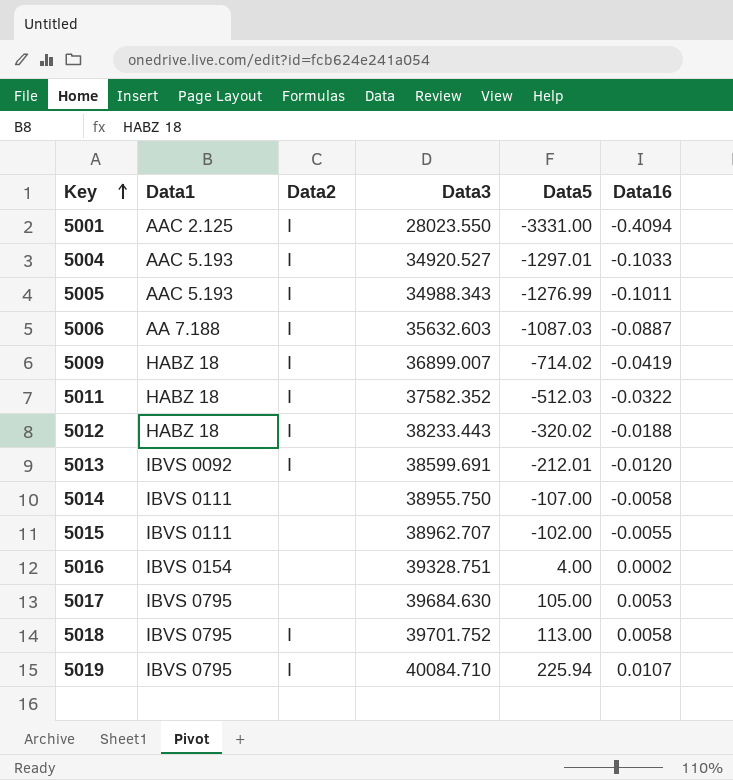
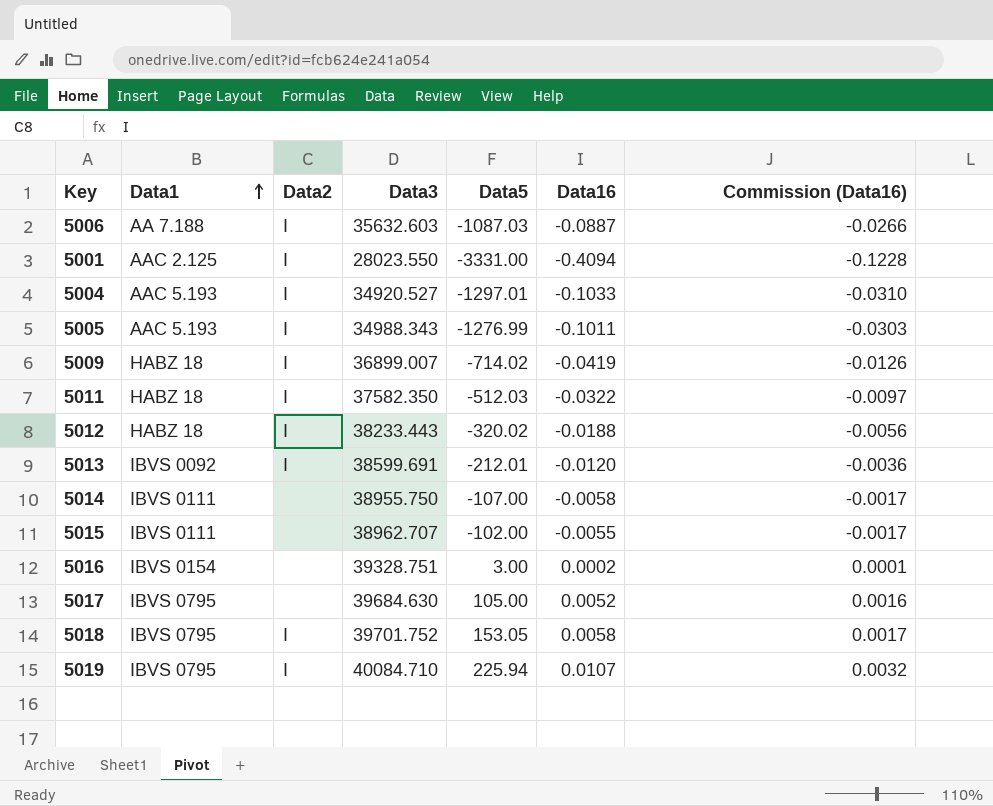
row order: Key ascending -> Data1 ascending
column Commission (Data16) | formula: none -> [Data16] * 0.3
5011 | Data3: 37582.352 -> 37582.350
5016 | Data5: 4.00 -> 3.00
5017 | Data16: 0.0053 -> 0.0052
5018 | Data5: 113.00 -> 153.05

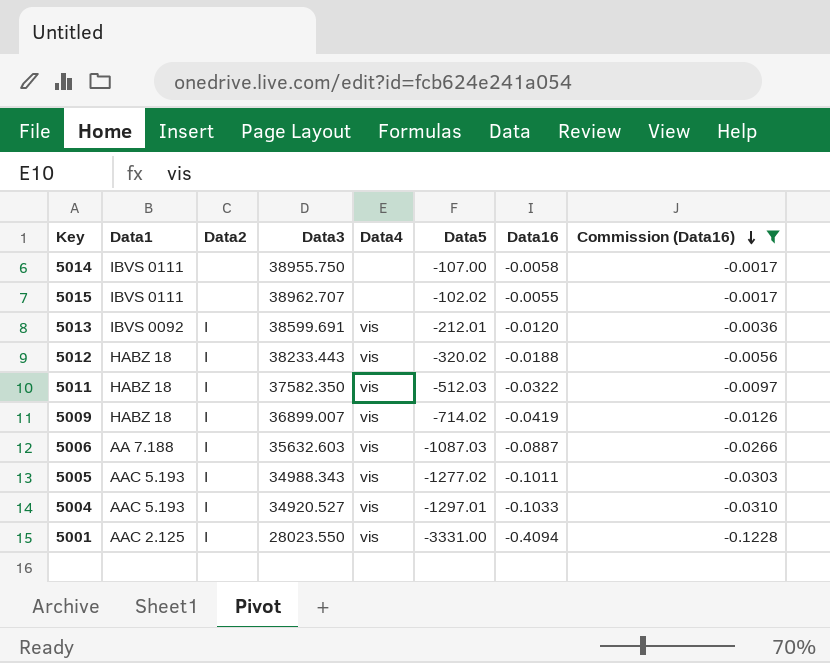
filter: none -> Commission (Data16) <= -0.0017
row order: Data1 ascending -> Commission (Data16) descending
column Data4 | position: none -> 5
5015 | Data5: -102.00 -> -102.02
5005 | Data5: -1276.99 -> -1277.02

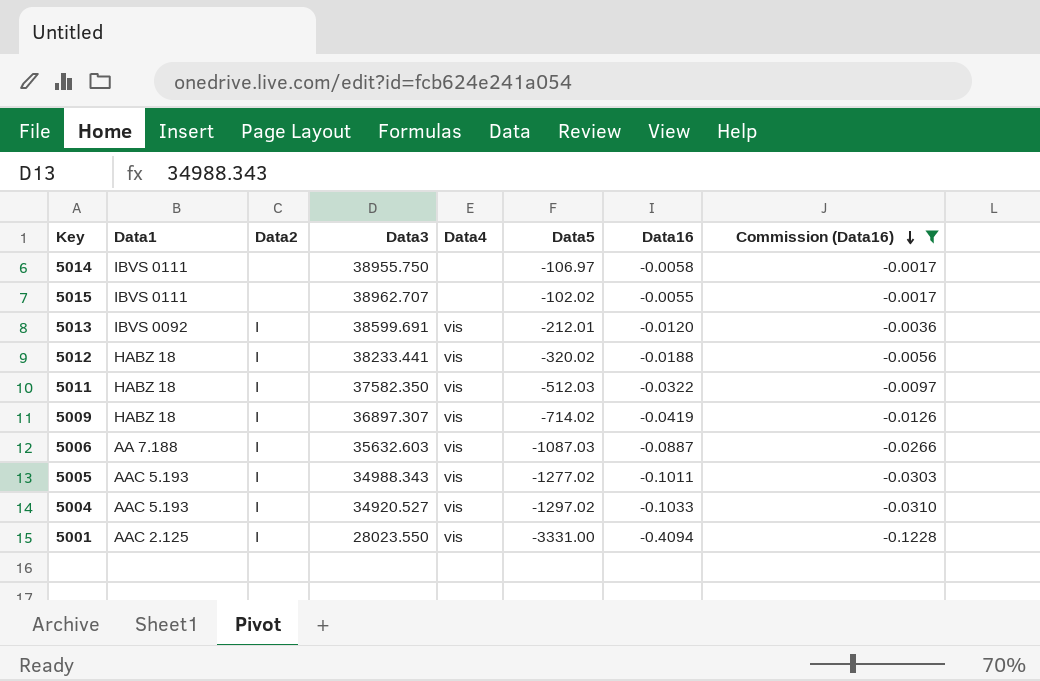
5014 | Data5: -107.00 -> -106.97
5012 | Data3: 38233.443 -> 38233.441
5009 | Data3: 36899.007 -> 36897.307
5004 | Data5: -1297.01 -> -1297.02

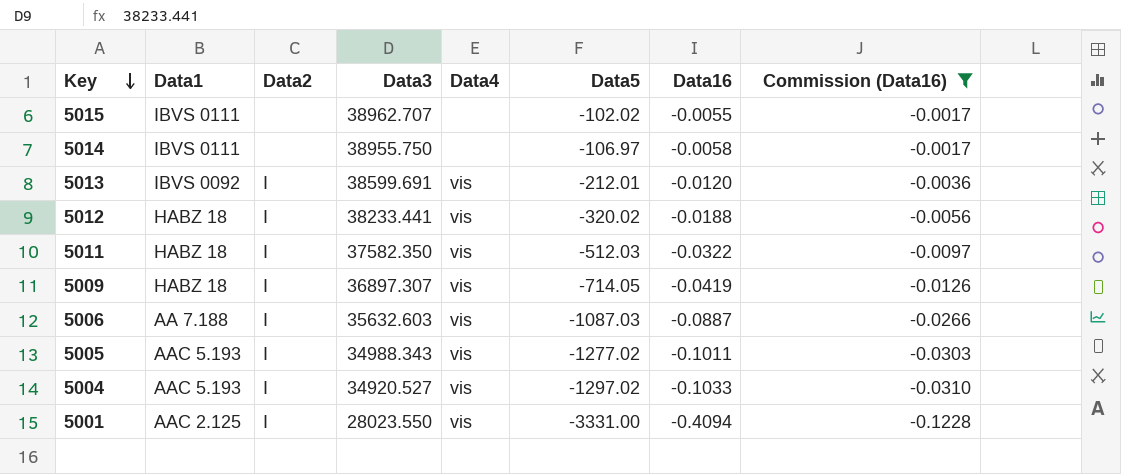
row order: Commission (Data16) descending -> Key descending
5009 | Data5: -714.02 -> -714.05

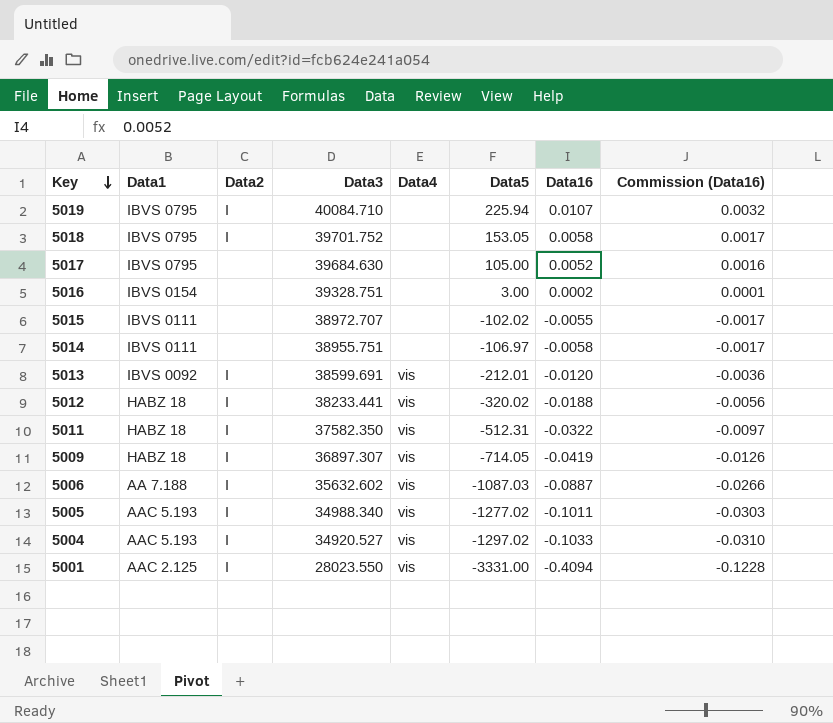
filter: Commission (Data16) <= -0.0017 -> none
5015 | Data3: 38962.707 -> 38972.707
5014 | Data3: 38955.750 -> 38955.751
5011 | Data5: -512.03 -> -512.31
5006 | Data3: 35632.603 -> 35632.602
5005 | Data3: 34988.343 -> 34988.340

